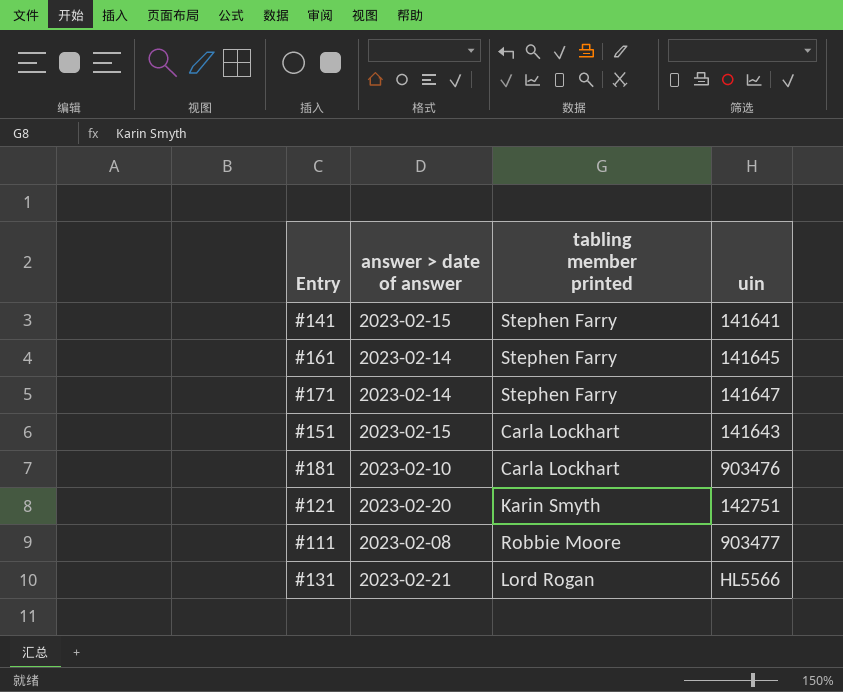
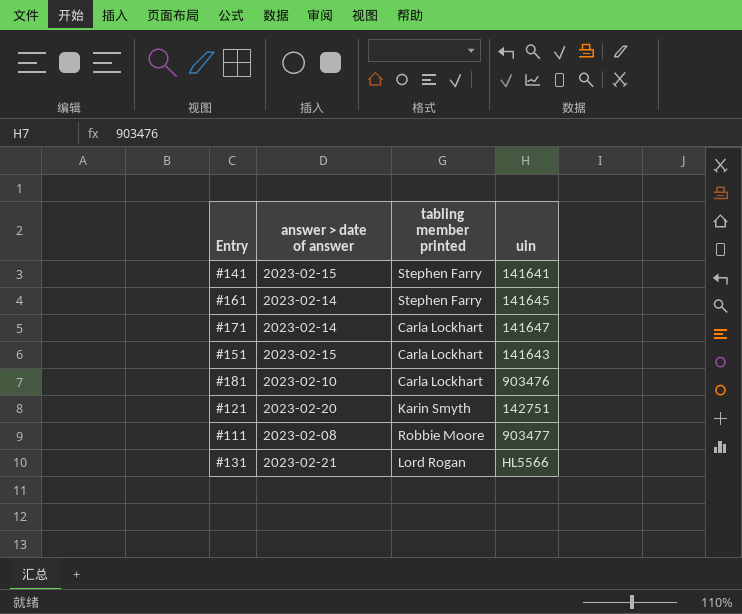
#171 | tabling member printed: Stephen Farry -> Carla Lockhart

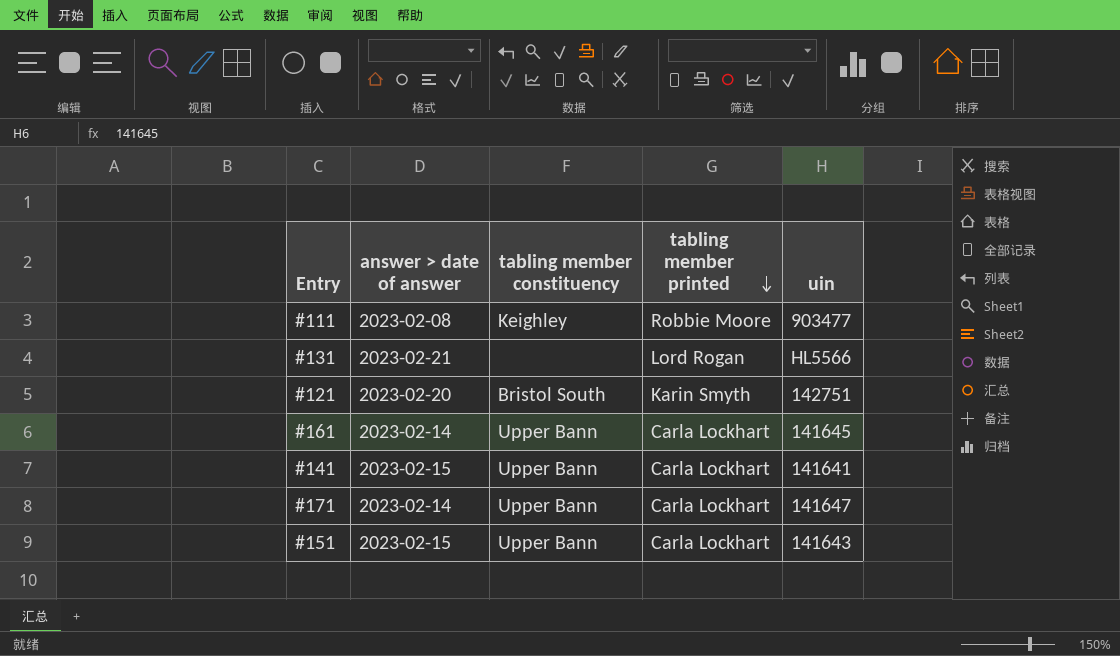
row order: none -> tabling member printed descending
column tabling member constituency | position: none -> 3
row #181: 2023-02-10 | Carla Lockhart | 903476 -> none
#161 | tabling member printed: Stephen Farry -> Carla Lockhart
#141 | tabling member printed: Stephen Farry -> Carla Lockhart

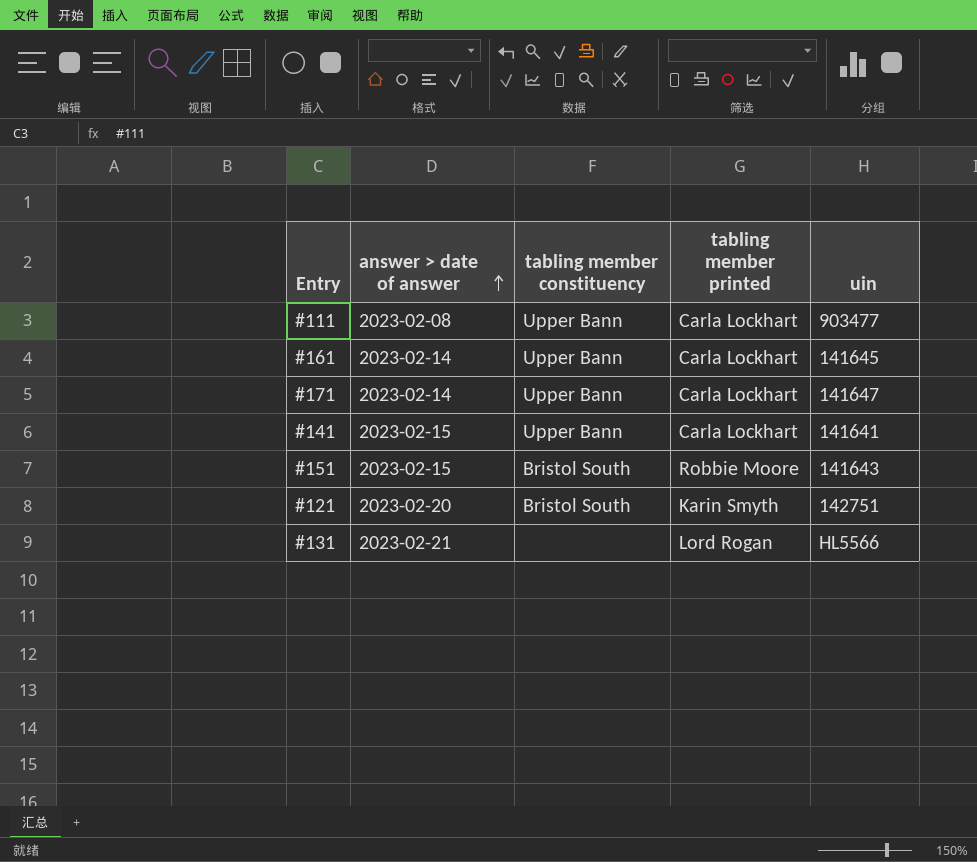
row order: tabling member printed descending -> answer > date of answer ascending
#111 | tabling member constituency: Keighley -> Upper Bann
#111 | tabling member printed: Robbie Moore -> Carla Lockhart
#151 | tabling member constituency: Upper Bann -> Bristol South
#151 | tabling member printed: Carla Lockhart -> Robbie Moore

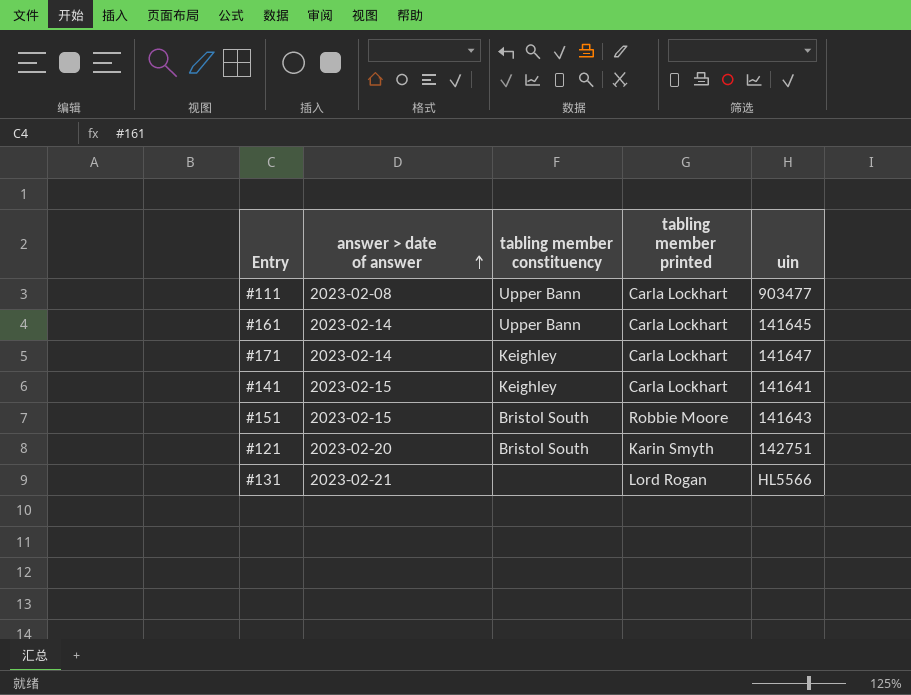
#171 | tabling member constituency: Upper Bann -> Keighley
#141 | tabling member constituency: Upper Bann -> Keighley

